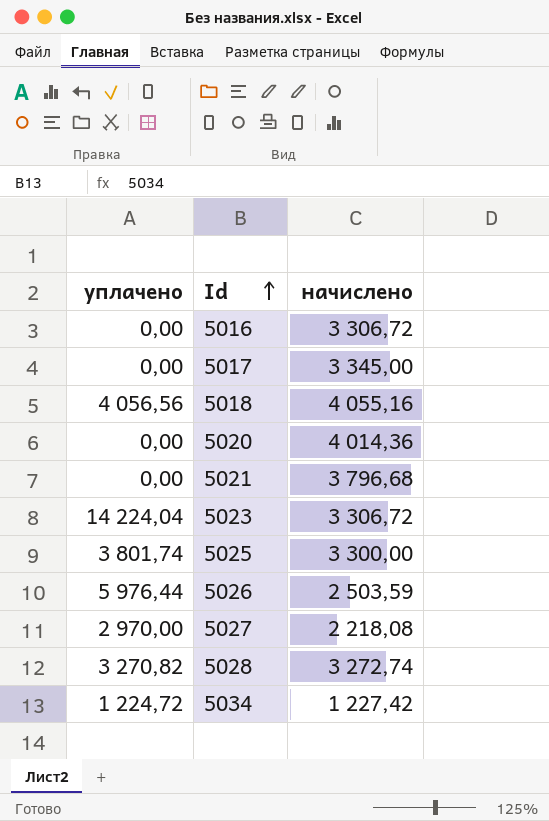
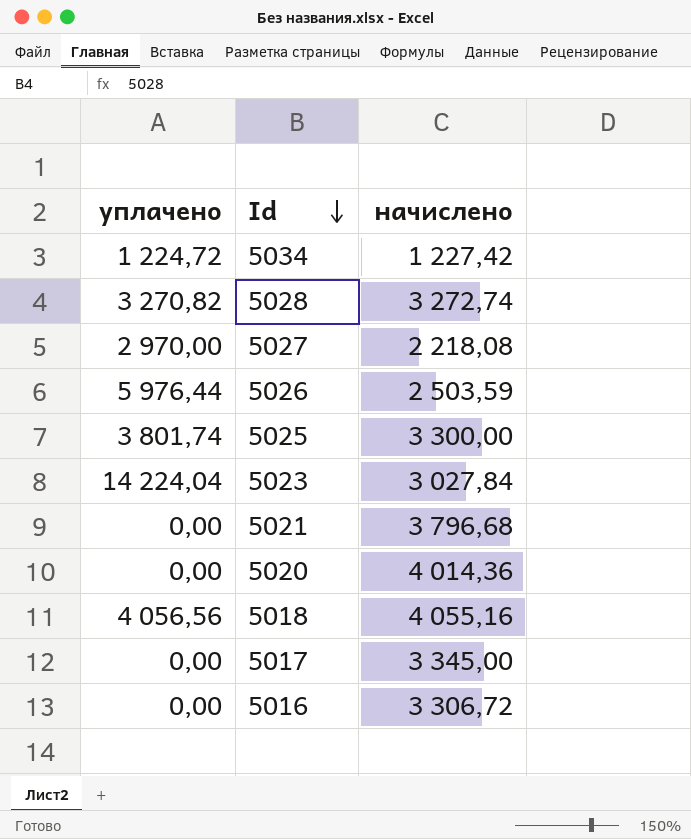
row order: Id ascending -> Id descending
5023 | начислено: 3 306,72 -> 3 027,84

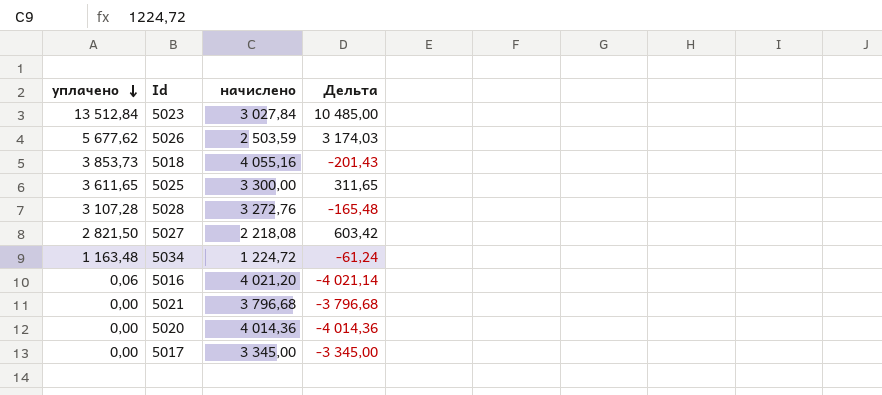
row order: Id descending -> уплачено descending
column Дельта | formula: none -> [уплачено] - [начислено]
5023 | уплачено: 14 224,04 -> 13 512,84
5026 | уплачено: 5 976,44 -> 5 677,62
5018 | уплачено: 4 056,56 -> 3 853,73
5025 | уплачено: 3 801,74 -> 3 611,65
5028 | уплачено: 3 270,82 -> 3 107,28
5028 | начислено: 3 272,74 -> 3 272,76
5027 | уплачено: 2 970,00 -> 2 821,50
5034 | уплачено: 1 224,72 -> 1 163,48
5034 | начислено: 1 227,42 -> 1 224,72
5016 | уплачено: 0,00 -> 0,06
5016 | начислено: 3 306,72 -> 4 021,20

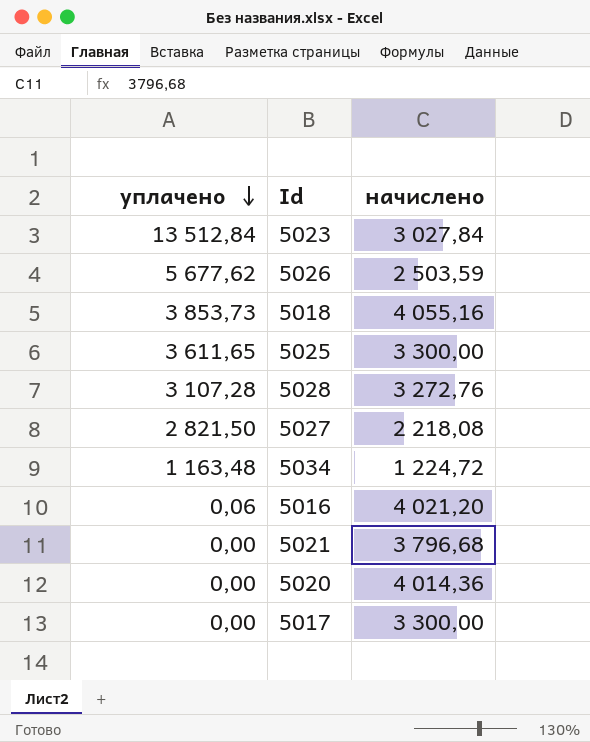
column Дельта | formula: [уплачено] - [начислено] -> none
5017 | начислено: 3 345,00 -> 3 300,00

